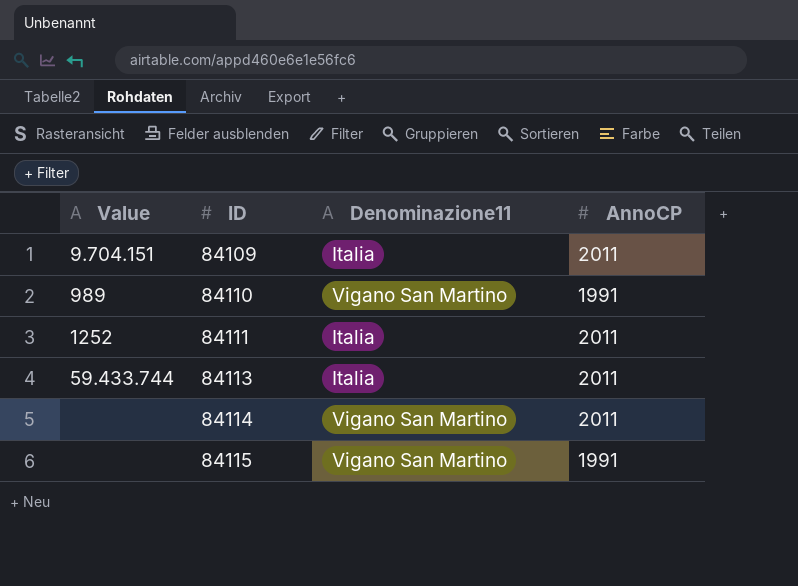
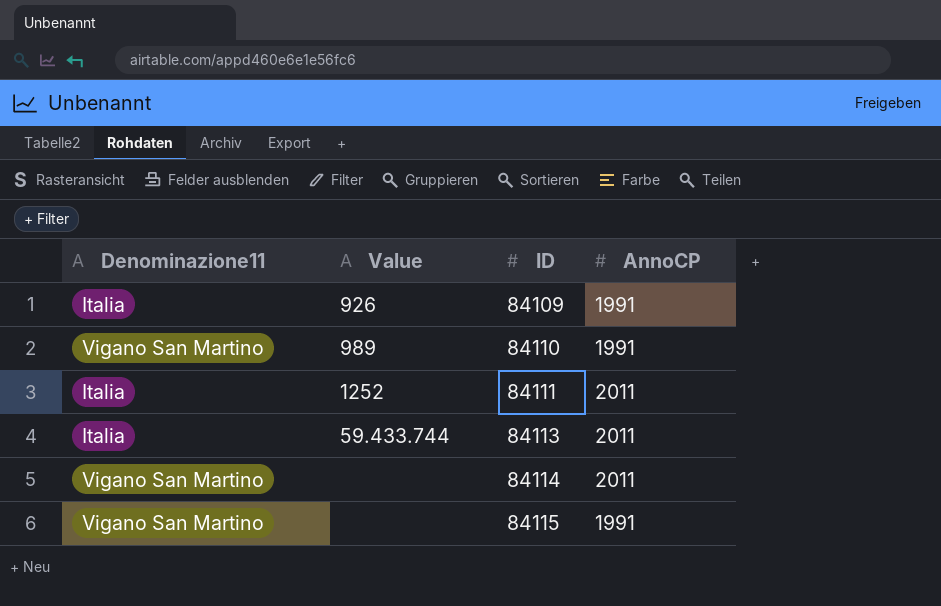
column Denominazione11 | position: 3 -> 1
84109 | Value: 9.704.151 -> 926
84109 | AnnoCP: 2011 -> 1991

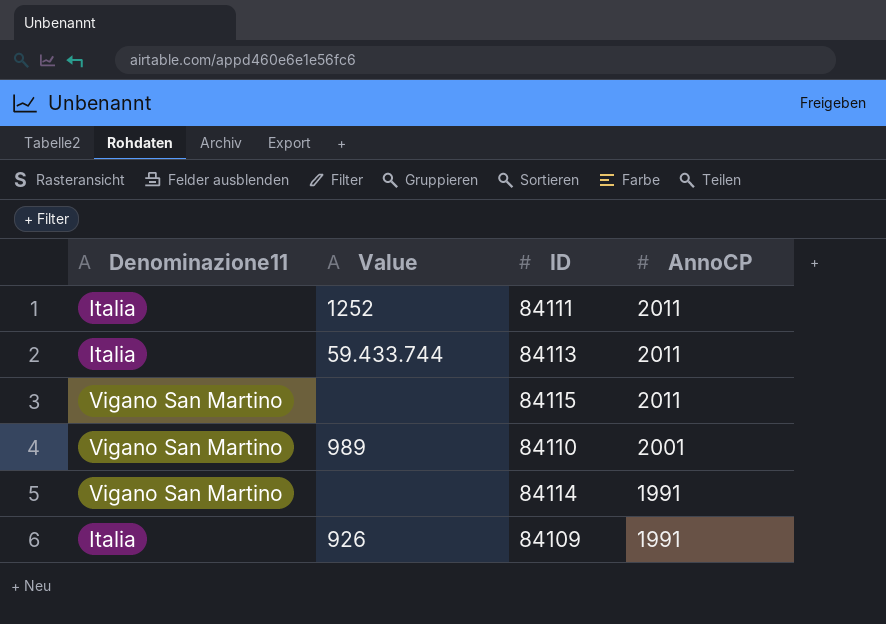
row order: ID ascending -> AnnoCP descending
84115 | AnnoCP: 1991 -> 2011
84110 | AnnoCP: 1991 -> 2001
84114 | AnnoCP: 2011 -> 1991

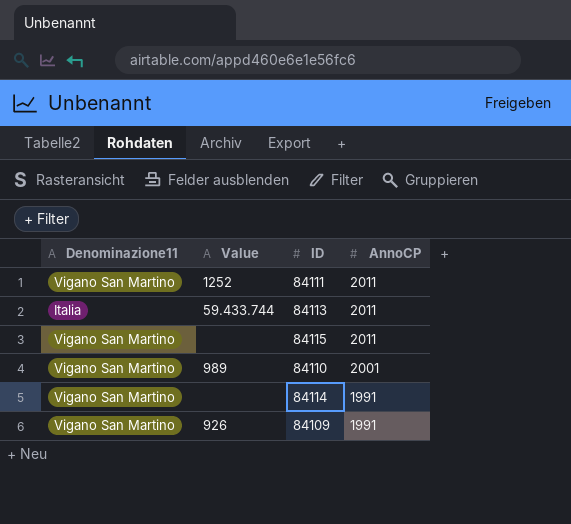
84111 | Denominazione11: Italia -> Vigano San Martino
84109 | Denominazione11: Italia -> Vigano San Martino

